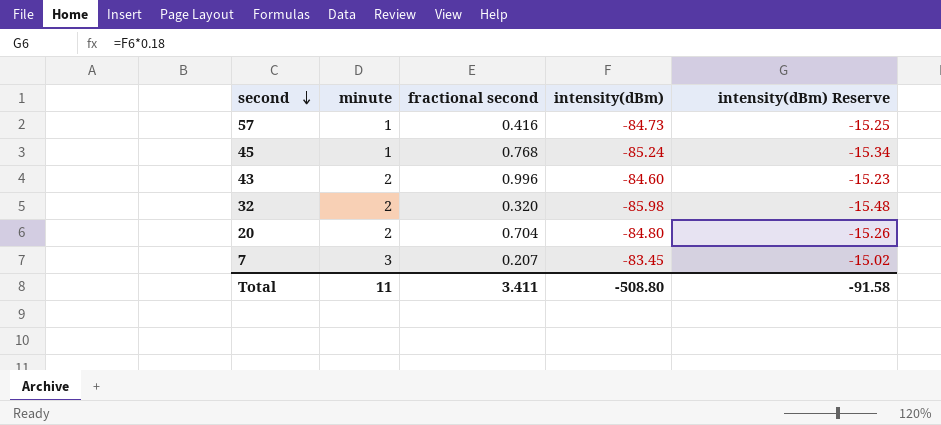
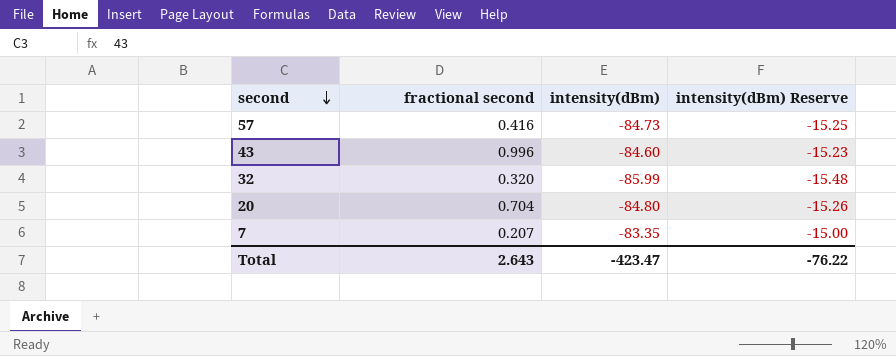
column minute | position: 2 -> none
row 45: 1 | 0.768 | -85.24 | -15.34 -> none
32 | intensity(dBm): -85.98 -> -85.99
7 | intensity(dBm): -83.45 -> -83.35
7 | intensity(dBm) Reserve: -15.02 -> -15.00
Total | fractional second: 3.411 -> 2.643
Total | intensity(dBm): -508.80 -> -423.47
Total | intensity(dBm) Reserve: -91.58 -> -76.22

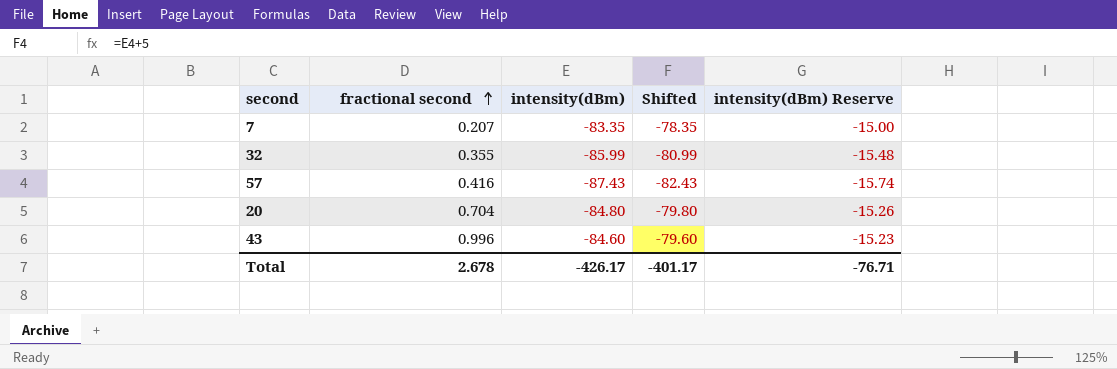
row order: second descending -> fractional second ascending
column Shifted | formula: none -> [intensity(dBm)] + 5
32 | fractional second: 0.320 -> 0.355
57 | intensity(dBm): -84.73 -> -87.43
57 | intensity(dBm) Reserve: -15.25 -> -15.74
Total | fractional second: 2.643 -> 2.678
Total | intensity(dBm): -423.47 -> -426.17
Total | intensity(dBm) Reserve: -76.22 -> -76.71

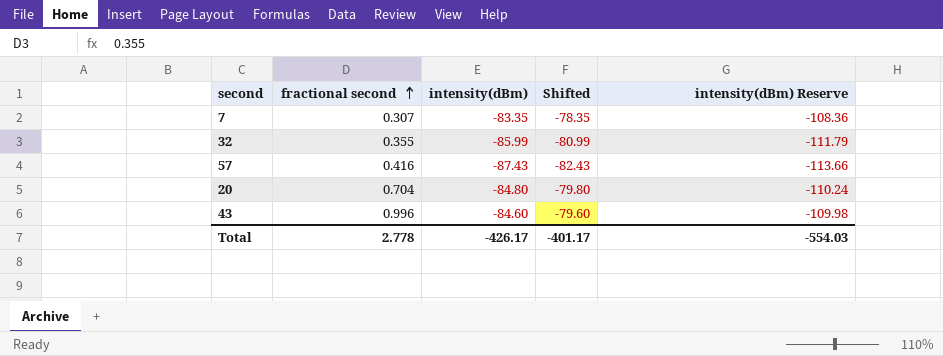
column intensity(dBm) Reserve | formula: [intensity(dBm)] * 0.18 -> [intensity(dBm)] * 1.3
7 | fractional second: 0.207 -> 0.307
Total | fractional second: 2.678 -> 2.778
Total | intensity(dBm) Reserve: -76.71 -> -554.03

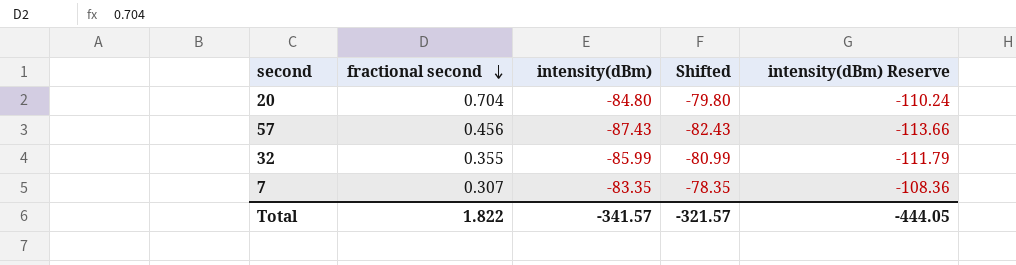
row order: fractional second ascending -> fractional second descending
row 43: 0.996 | -84.60 | -79.60 | -109.98 -> none
57 | fractional second: 0.416 -> 0.456
Total | fractional second: 2.778 -> 1.822
Total | intensity(dBm): -426.17 -> -341.57
Total | Shifted: -401.17 -> -321.57
Total | intensity(dBm) Reserve: -554.03 -> -444.05

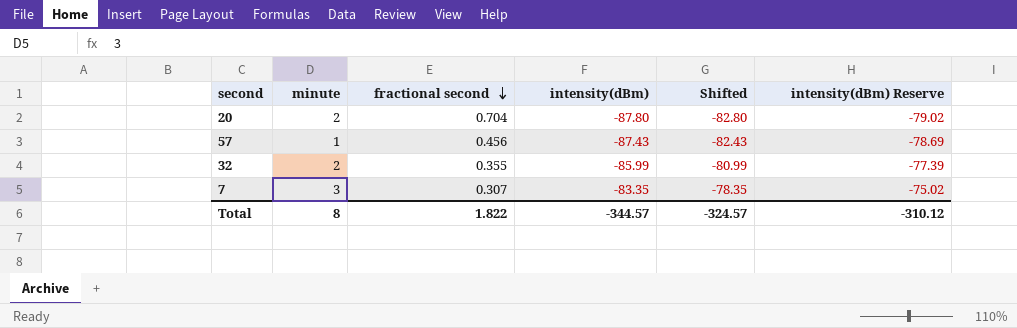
column minute | position: none -> 2
column intensity(dBm) Reserve | formula: [intensity(dBm)] * 1.3 -> [intensity(dBm)] * 0.9
20 | intensity(dBm): -84.80 -> -87.80
20 | Shifted: -79.80 -> -82.80
Total | intensity(dBm): -341.57 -> -344.57
Total | Shifted: -321.57 -> -324.57
Total | intensity(dBm) Reserve: -444.05 -> -310.12

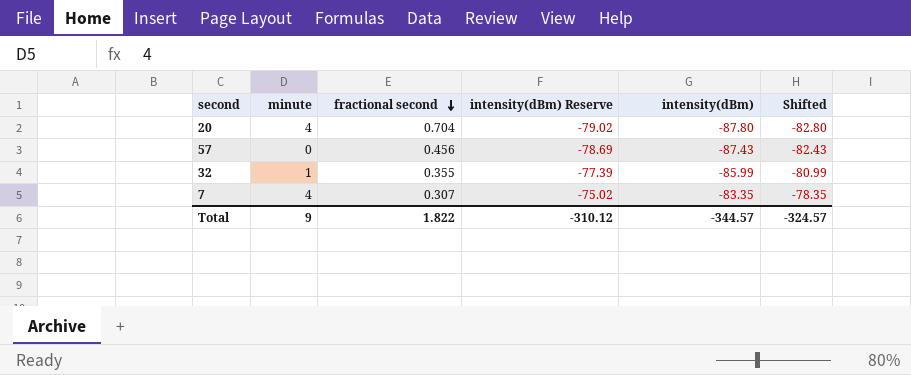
column intensity(dBm) Reserve | position: 6 -> 4
20 | minute: 2 -> 4
57 | minute: 1 -> 0
32 | minute: 2 -> 1
7 | minute: 3 -> 4
Total | minute: 8 -> 9

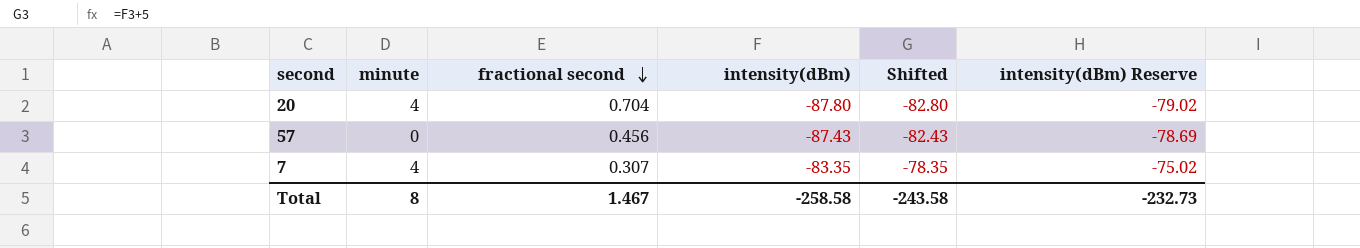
column intensity(dBm) Reserve | position: 4 -> 6
row 32: 1 | 0.355 | -77.39 | -85.99 | -80.99 -> none
Total | minute: 9 -> 8
Total | fractional second: 1.822 -> 1.467
Total | intensity(dBm): -344.57 -> -258.58
Total | Shifted: -324.57 -> -243.58
Total | intensity(dBm) Reserve: -310.12 -> -232.73

